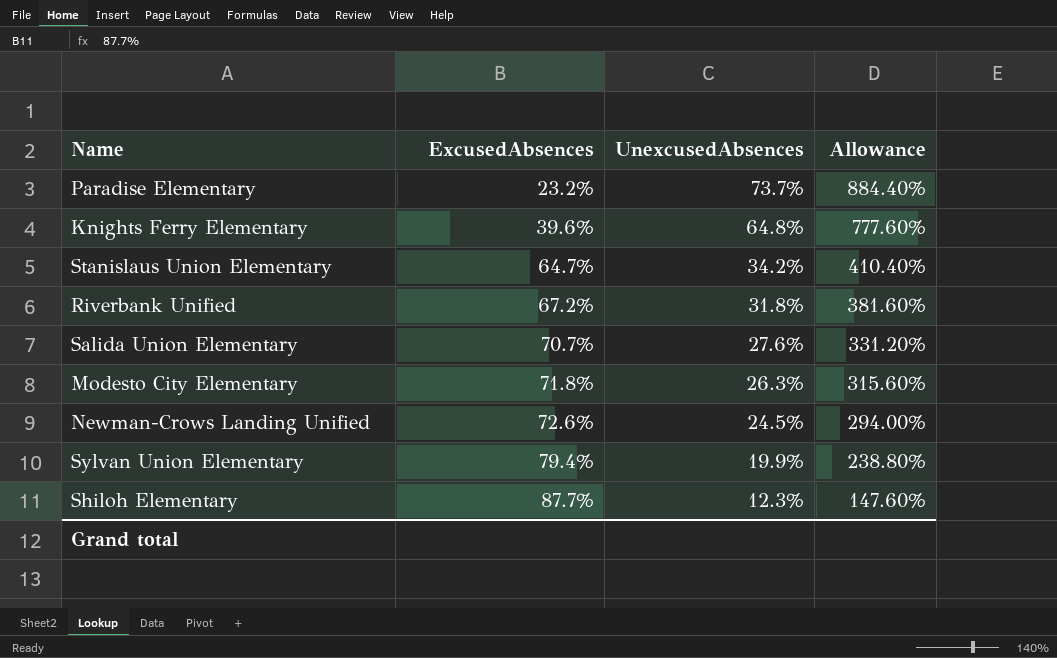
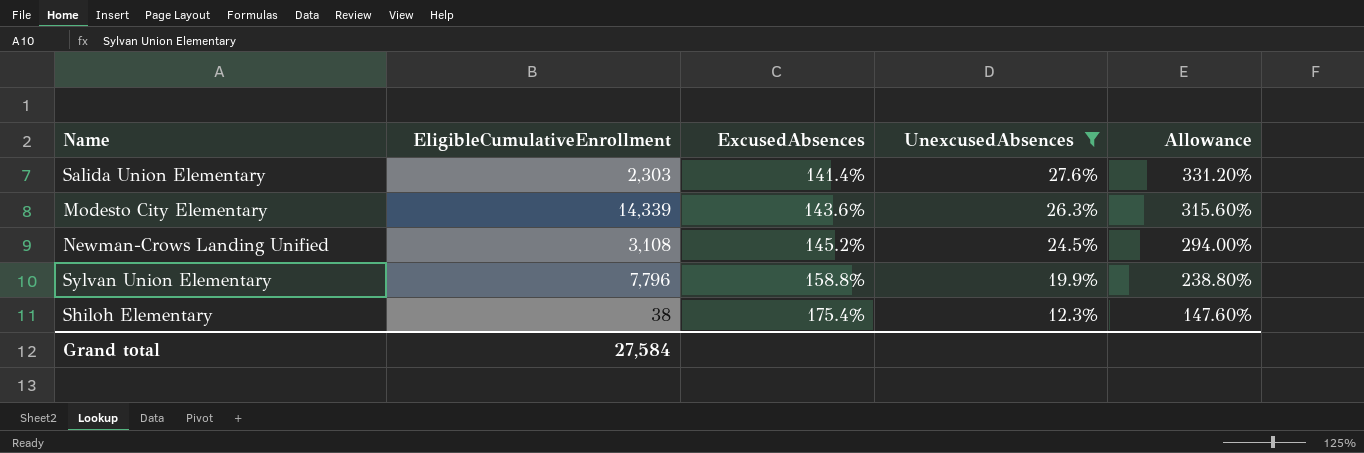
filter: none -> UnexcusedAbsences <= 27.6%
column EligibleCumulativeEnrollment | position: none -> 2
Salida Union Elementary | ExcusedAbsences: 70.7% -> 141.4%
Modesto City Elementary | ExcusedAbsences: 71.8% -> 143.6%
Newman-Crows Landing Unified | ExcusedAbsences: 72.6% -> 145.2%
Sylvan Union Elementary | ExcusedAbsences: 79.4% -> 158.8%
Shiloh Elementary | ExcusedAbsences: 87.7% -> 175.4%

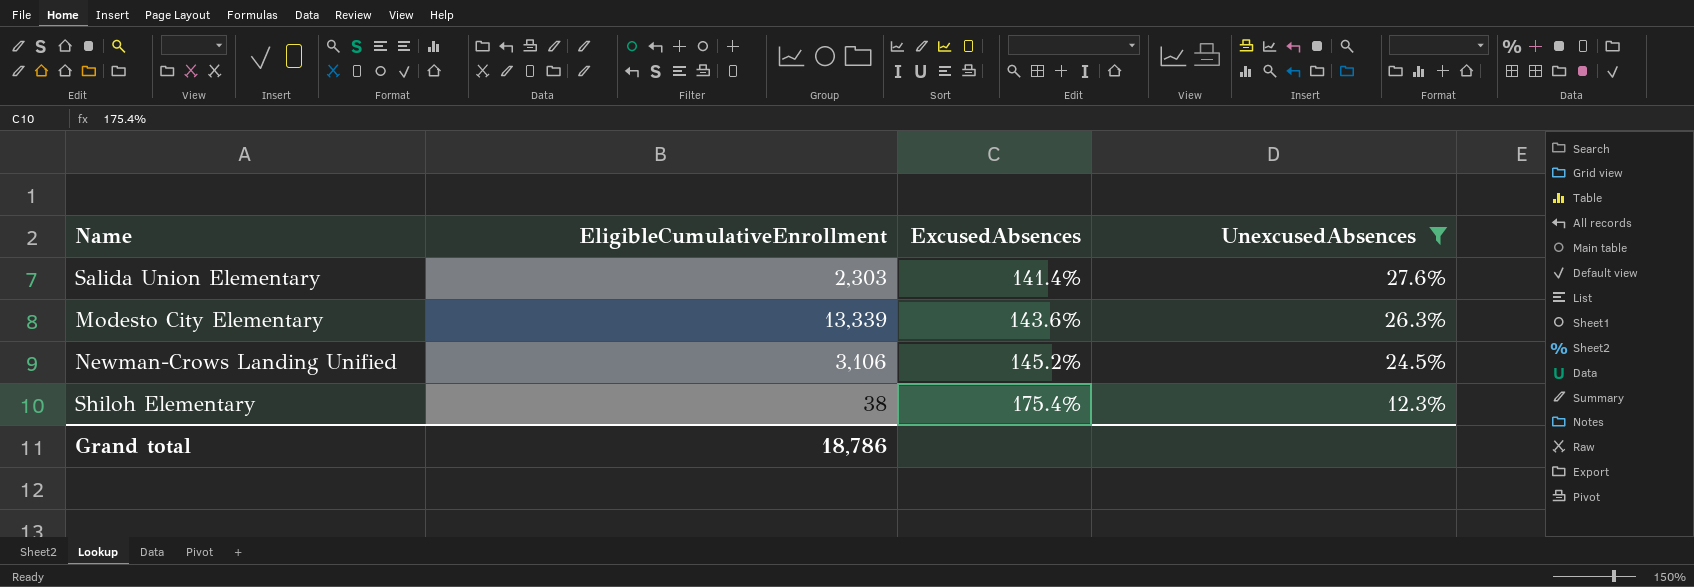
column Allowance | formula: [UnexcusedAbsences] * 12 -> none
row Sylvan Union Elementary: 7,796 | 158.8% | 19.9% | 238.80% -> none
Modesto City Elementary | EligibleCumulativeEnrollment: 14,339 -> 13,339
Newman-Crows Landing Unified | EligibleCumulativeEnrollment: 3,108 -> 3,106
Grand total | EligibleCumulativeEnrollment: 27,584 -> 18,786

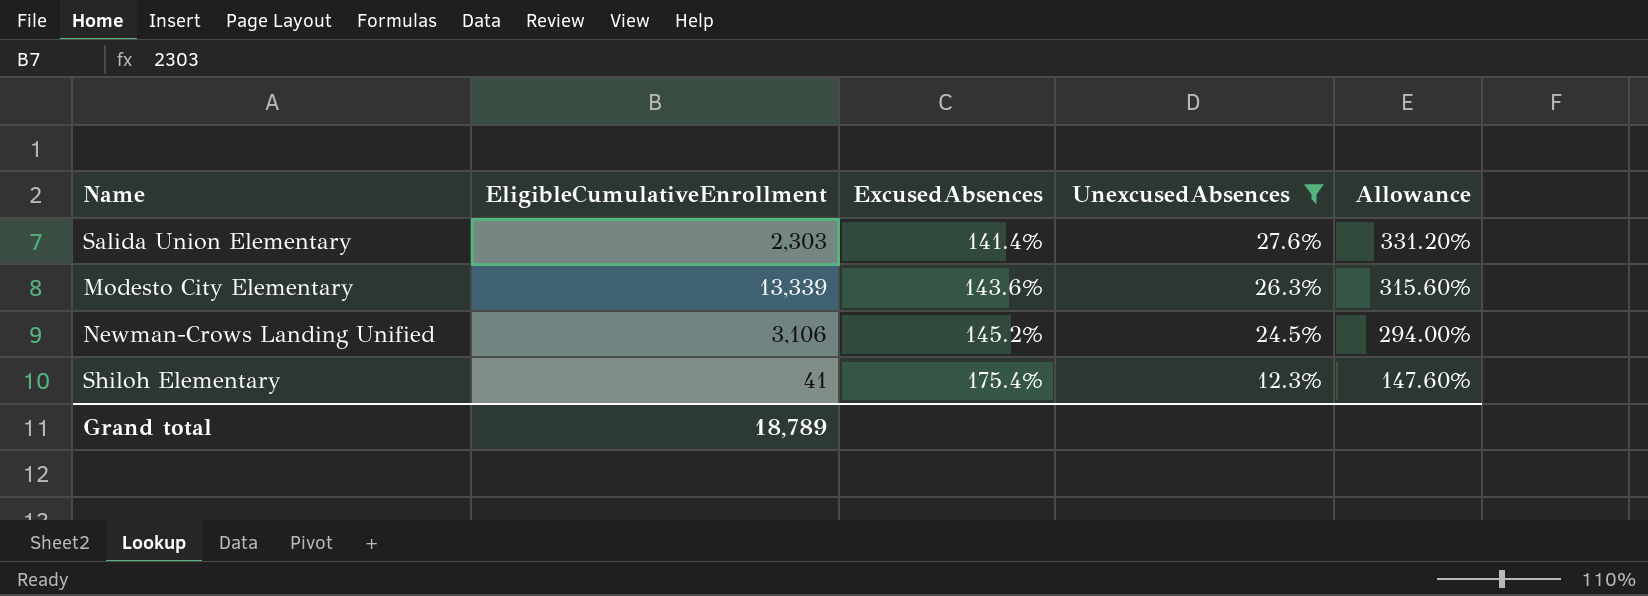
column Allowance | formula: none -> [UnexcusedAbsences] * 12
Shiloh Elementary | EligibleCumulativeEnrollment: 38 -> 41
Grand total | EligibleCumulativeEnrollment: 18,786 -> 18,789

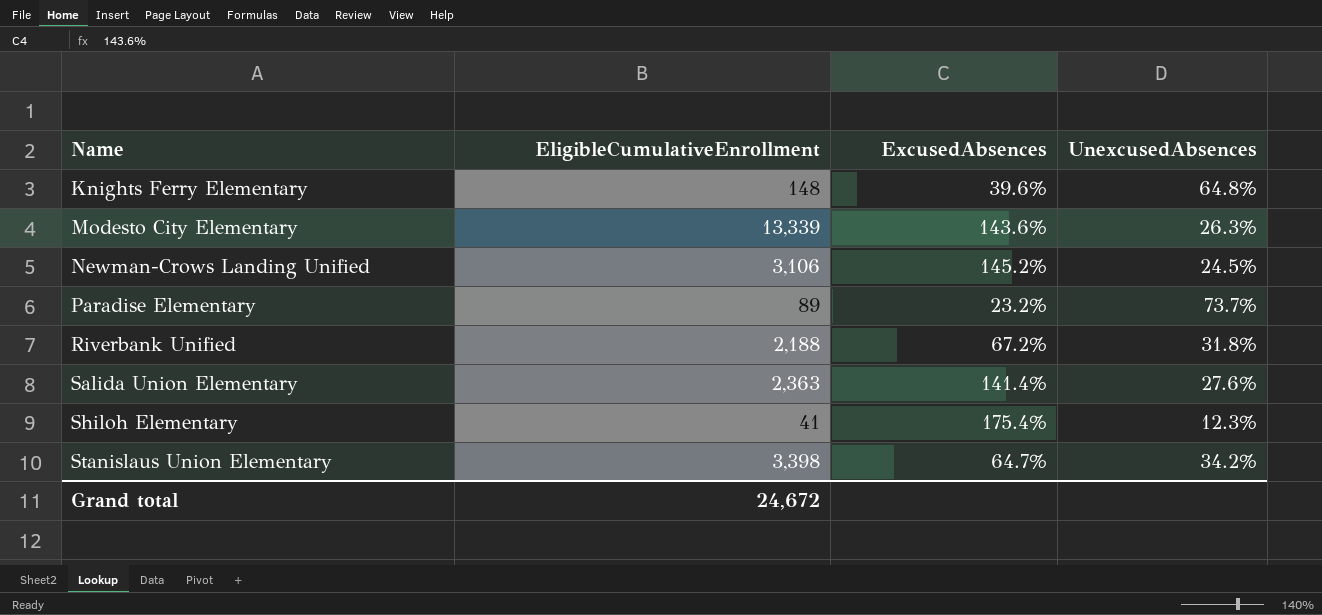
filter: UnexcusedAbsences <= 27.6% -> none
row order: ExcusedAbsences ascending -> Name ascending
column Allowance | formula: [UnexcusedAbsences] * 12 -> none
Salida Union Elementary | EligibleCumulativeEnrollment: 2,303 -> 2,363
Grand total | EligibleCumulativeEnrollment: 18,789 -> 24,672

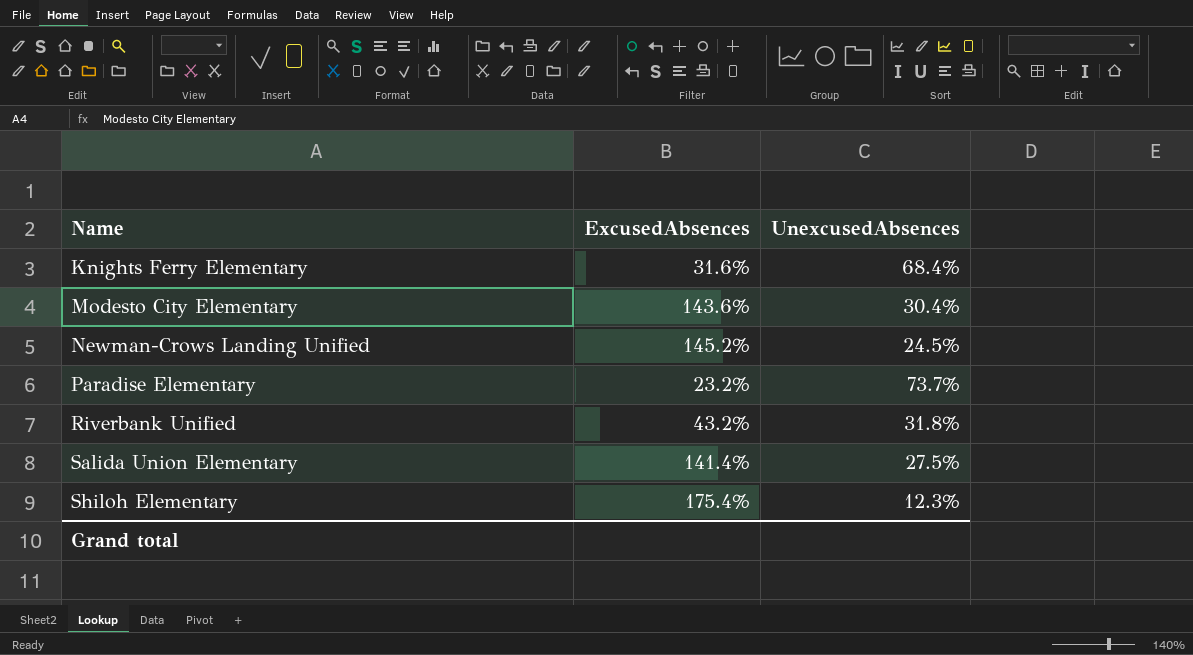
column EligibleCumulativeEnrollment | position: 2 -> none
row Stanislaus Union Elementary: 3,398 | 64.7% | 34.2% -> none
Knights Ferry Elementary | ExcusedAbsences: 39.6% -> 31.6%
Knights Ferry Elementary | UnexcusedAbsences: 64.8% -> 68.4%
Modesto City Elementary | UnexcusedAbsences: 26.3% -> 30.4%
Riverbank Unified | ExcusedAbsences: 67.2% -> 43.2%
Salida Union Elementary | UnexcusedAbsences: 27.6% -> 27.5%

